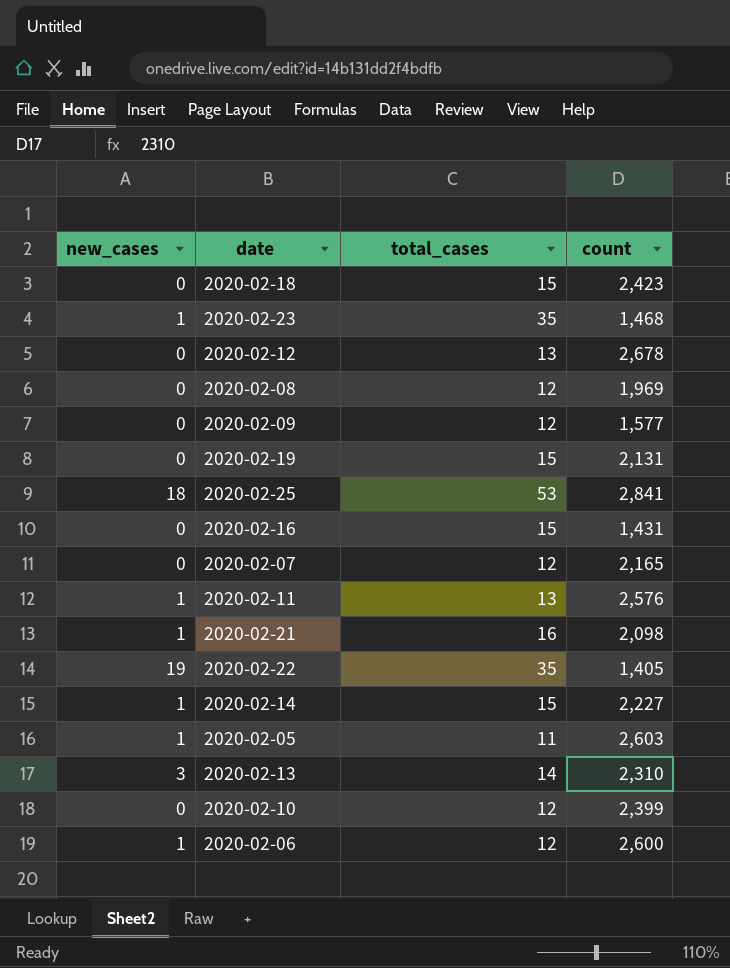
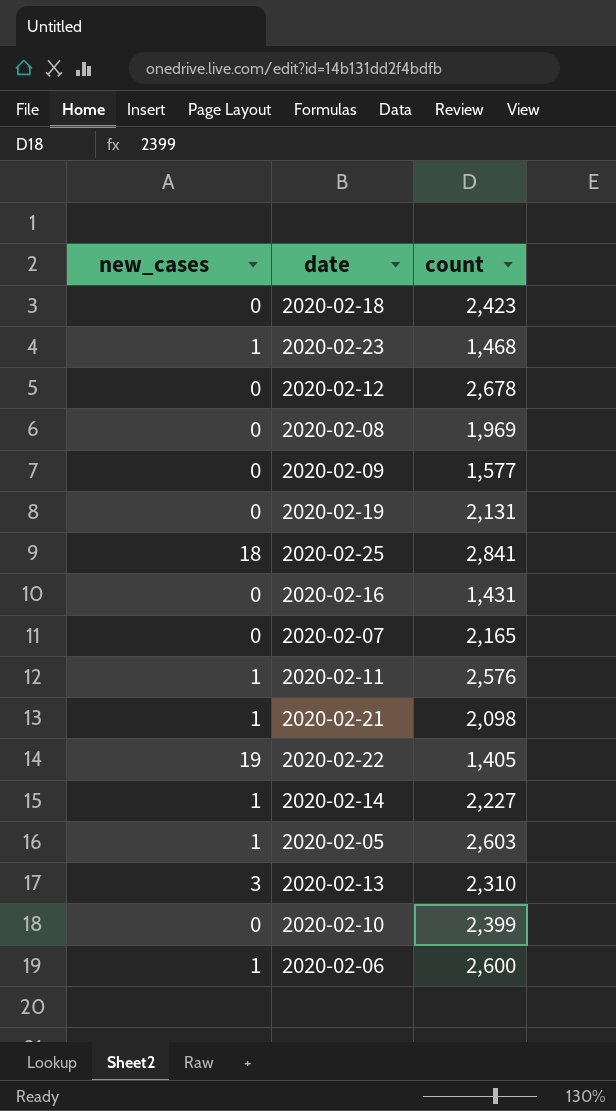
column total_cases | position: 3 -> none

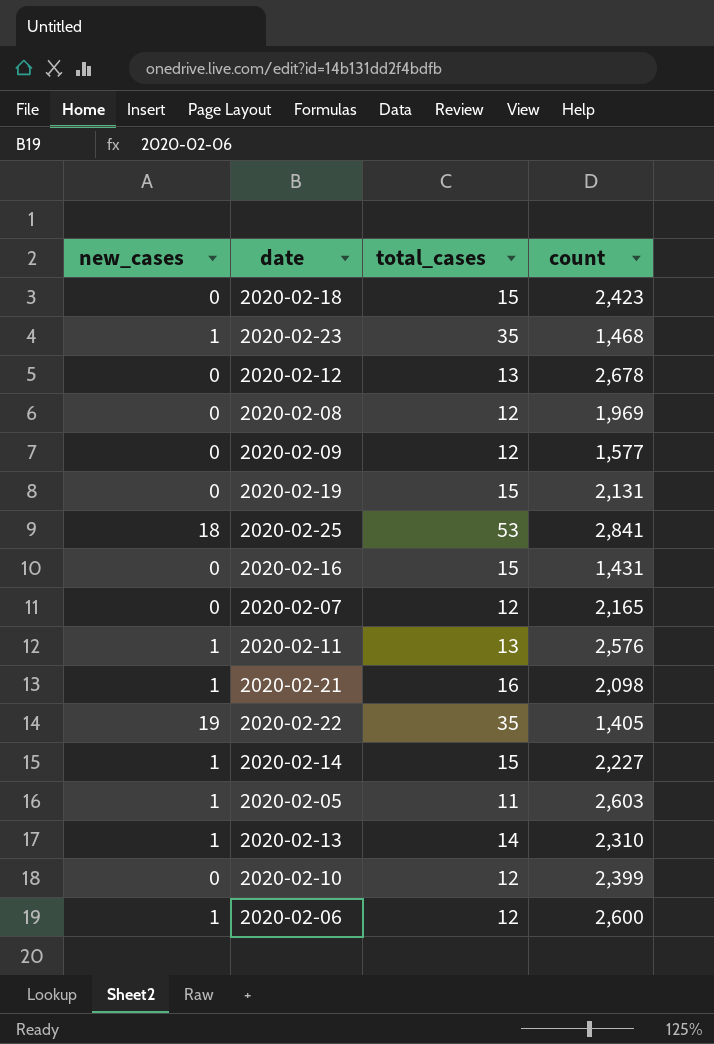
column total_cases | position: none -> 3
2020-02-13 | new_cases: 3 -> 1

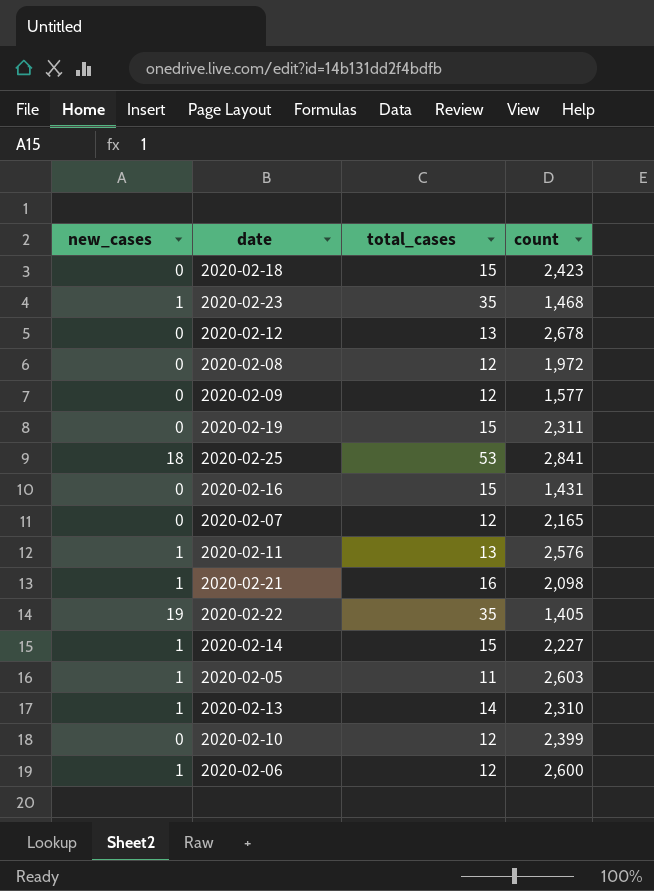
2020-02-08 | count: 1,969 -> 1,972
2020-02-19 | count: 2,131 -> 2,311

